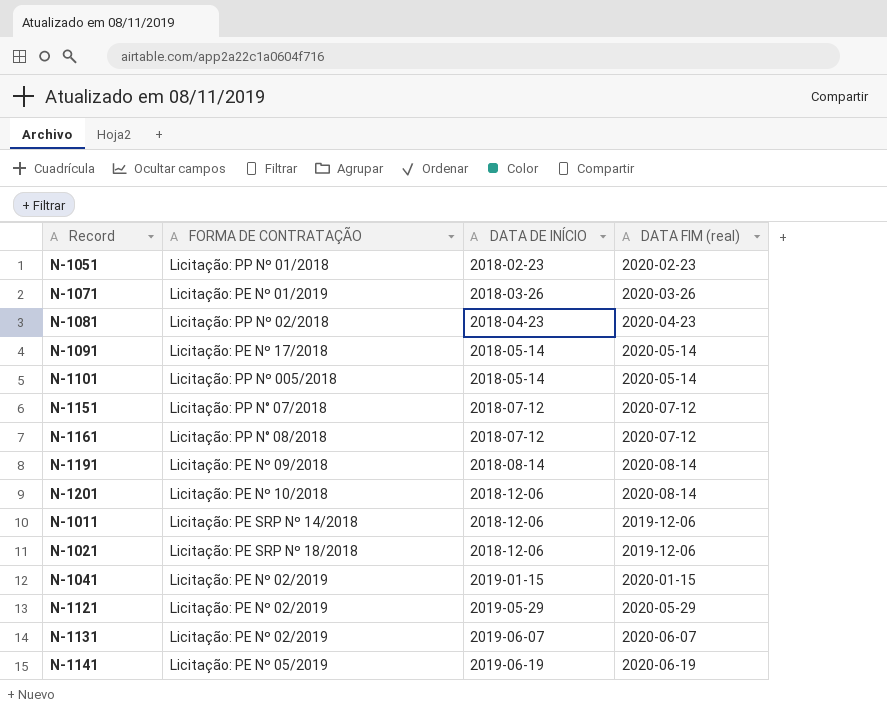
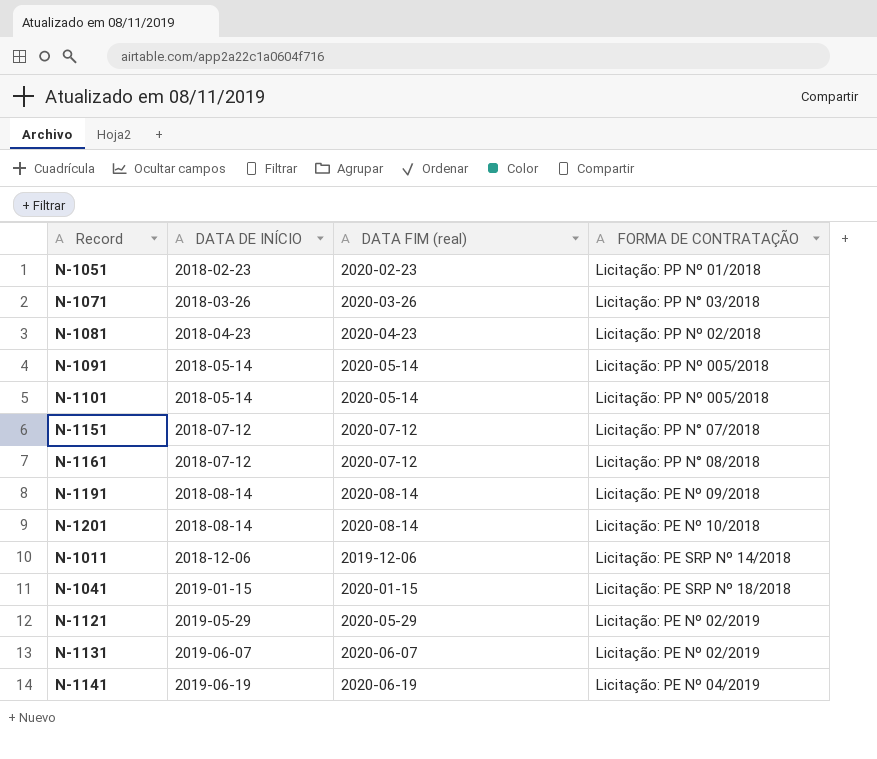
column FORMA DE CONTRATAÇÃO | position: 2 -> 4
row N-1021: Licitação: PE SRP Nº 18/2018 | 2018-12-06 | 2019-12-06 -> none
N-1071 | FORMA DE CONTRATAÇÃO: Licitação: PE Nº 01/2019 -> Licitação: PP N° 03/2018
N-1091 | FORMA DE CONTRATAÇÃO: Licitação: PE Nº 17/2018 -> Licitação: PP Nº 005/2018
N-1201 | DATA DE INÍCIO: 2018-12-06 -> 2018-08-14
N-1041 | FORMA DE CONTRATAÇÃO: Licitação: PE Nº 02/2019 -> Licitação: PE SRP Nº 18/2018
N-1141 | FORMA DE CONTRATAÇÃO: Licitação: PE Nº 05/2019 -> Licitação: PE Nº 04/2019

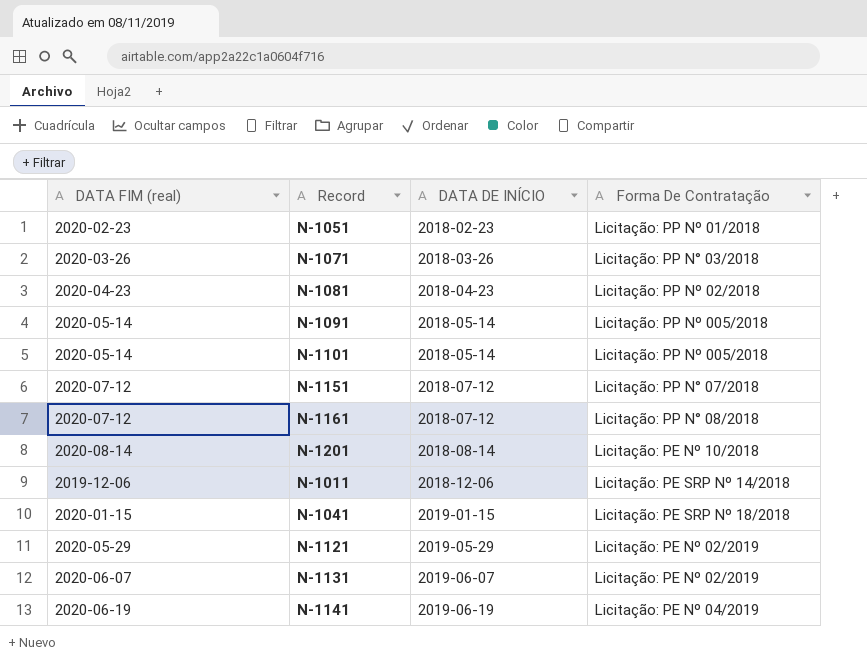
column DATA FIM (real) | position: 3 -> 1
column name: FORMA DE CONTRATAÇÃO -> Forma De Contratação
row N-1191: 2018-08-14 | 2020-08-14 | Licitação: PE Nº 09/2018 -> none

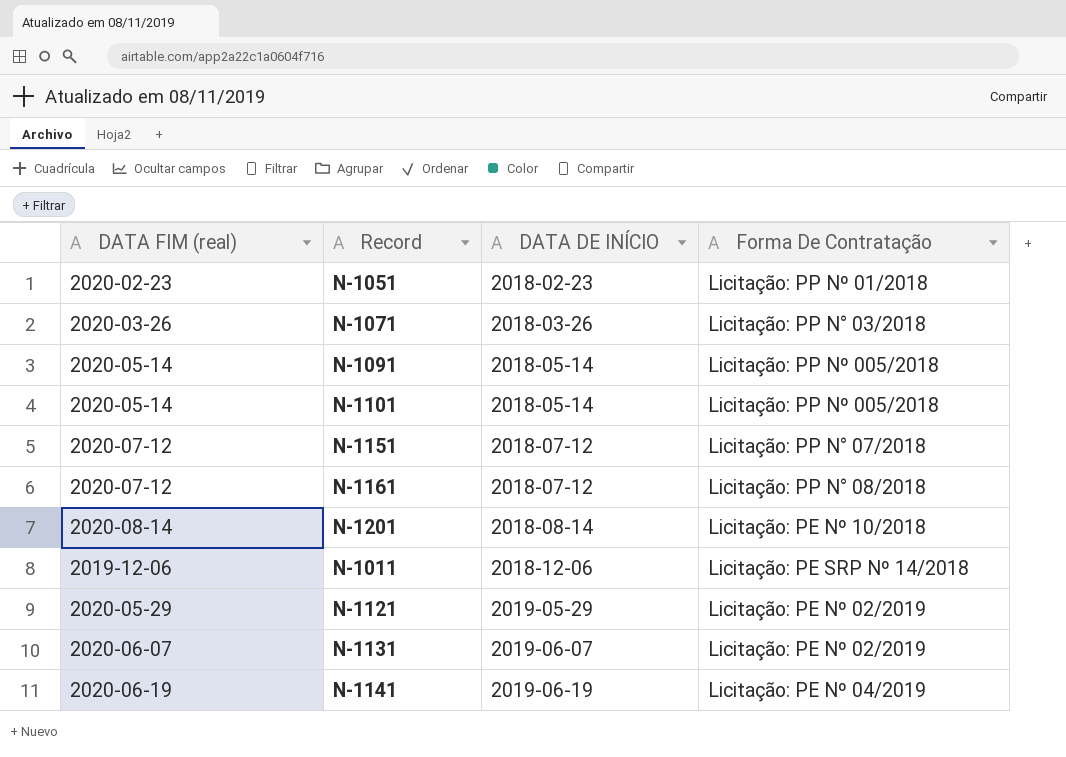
row N-1081: 2020-04-23 | 2018-04-23 | Licitação: PP Nº 02/2018 -> none
row N-1041: 2020-01-15 | 2019-01-15 | Licitação: PE SRP Nº 18/2018 -> none

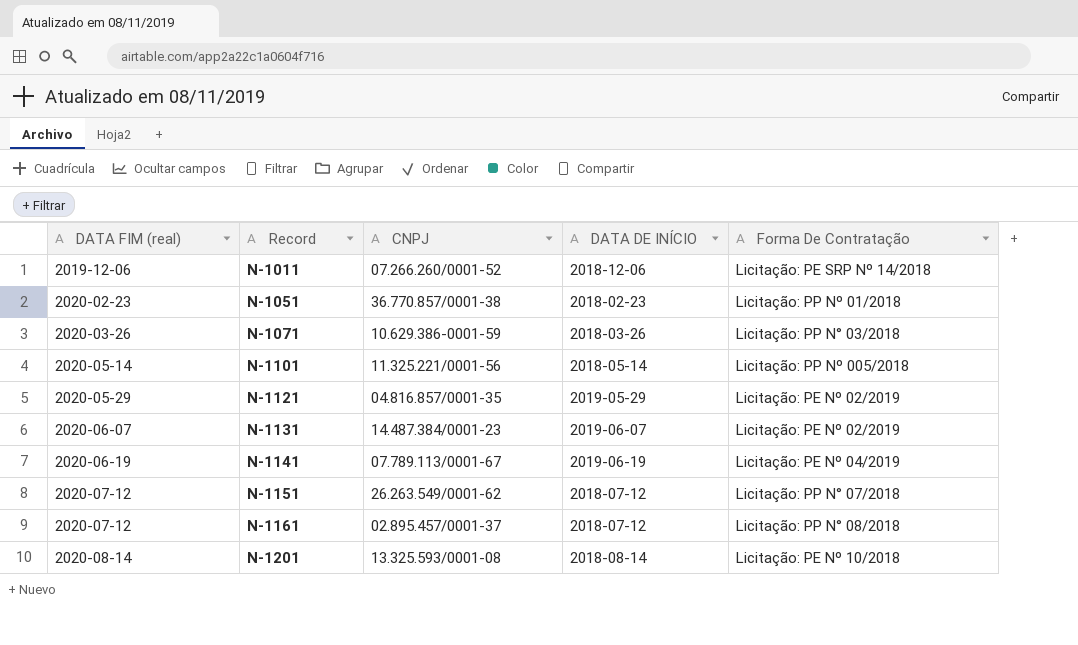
row order: DATA DE INÍCIO ascending -> DATA FIM (real) ascending
column CNPJ | position: none -> 3
row N-1091: 2020-05-14 | 2018-05-14 | Licitação: PP Nº 005/2018 -> none

